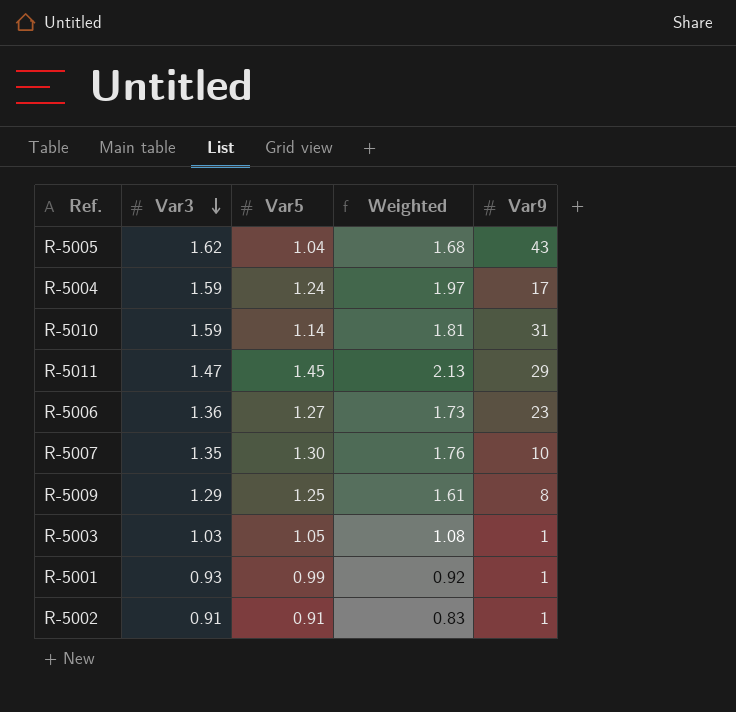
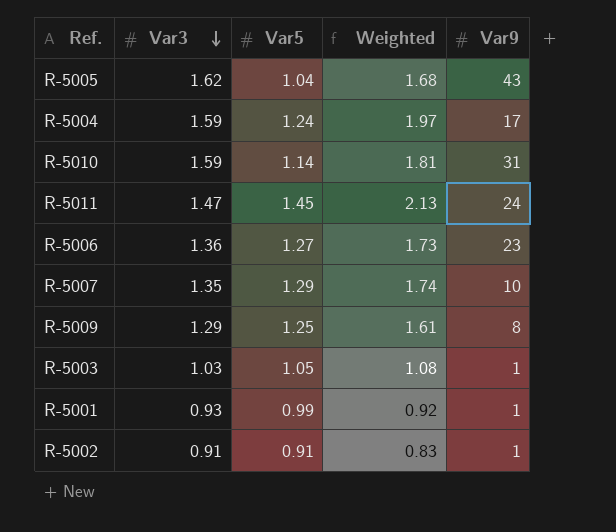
R-5011 | Var9: 29 -> 24
R-5007 | Var5: 1.30 -> 1.29
R-5007 | Weighted: 1.76 -> 1.74

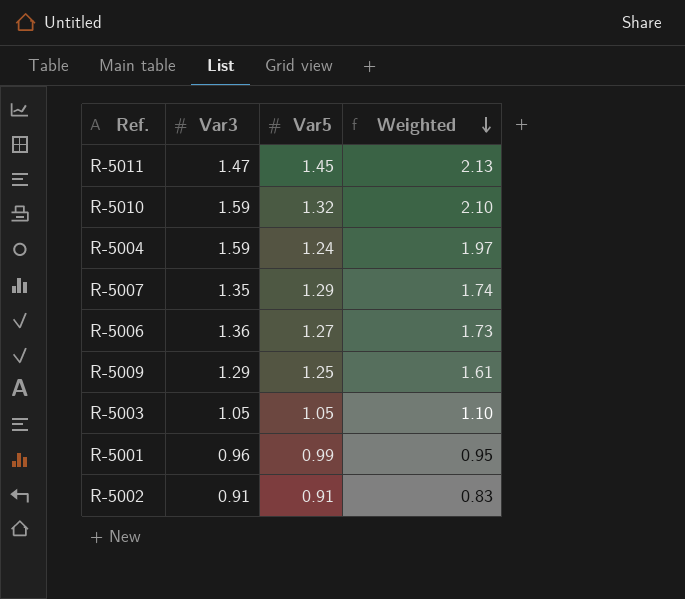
row order: Var3 descending -> Weighted descending
column Var9 | position: 5 -> none
row R-5005: 1.62 | 1.04 | 1.68 | 43 -> none
R-5010 | Var5: 1.14 -> 1.32
R-5010 | Weighted: 1.81 -> 2.10
R-5003 | Var3: 1.03 -> 1.05
R-5003 | Weighted: 1.08 -> 1.10
R-5001 | Var3: 0.93 -> 0.96
R-5001 | Weighted: 0.92 -> 0.95

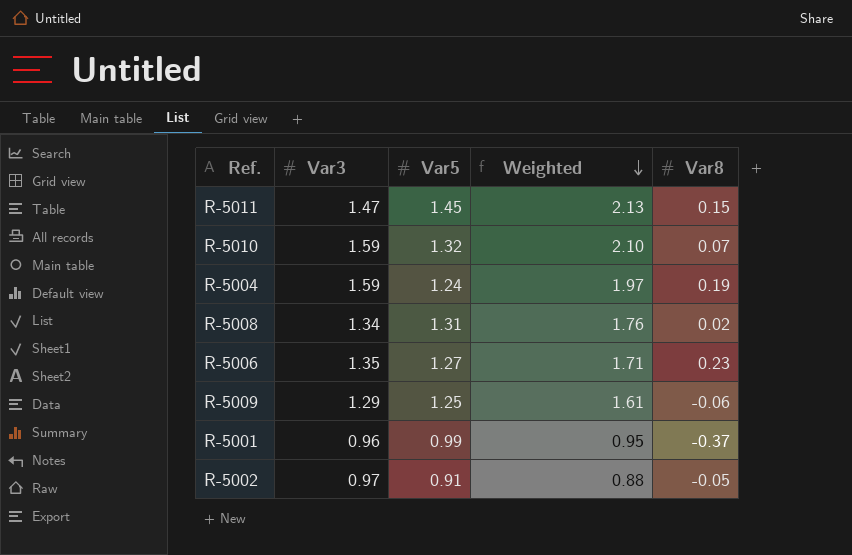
column Var8 | position: none -> 5
row R-5007: 1.35 | 1.29 | 1.74 -> none
row R-5003: 1.05 | 1.05 | 1.10 -> none
row R-5008: none -> 1.34 | 1.31 | 1.76 | 0.02
R-5006 | Var3: 1.36 -> 1.35
R-5006 | Weighted: 1.73 -> 1.71
R-5002 | Var3: 0.91 -> 0.97
R-5002 | Weighted: 0.83 -> 0.88

